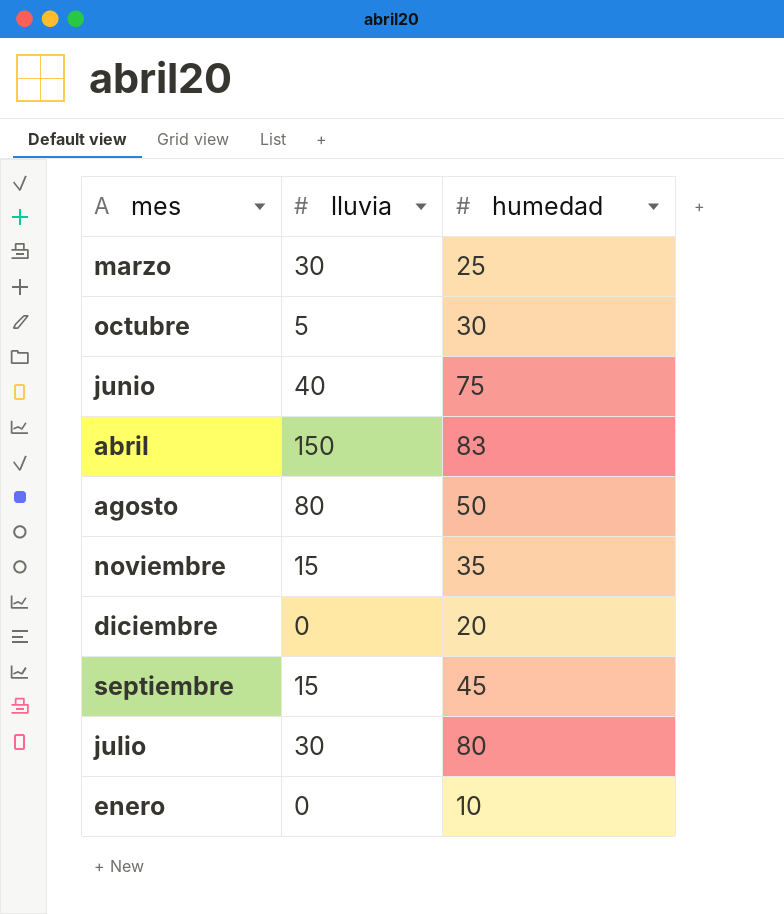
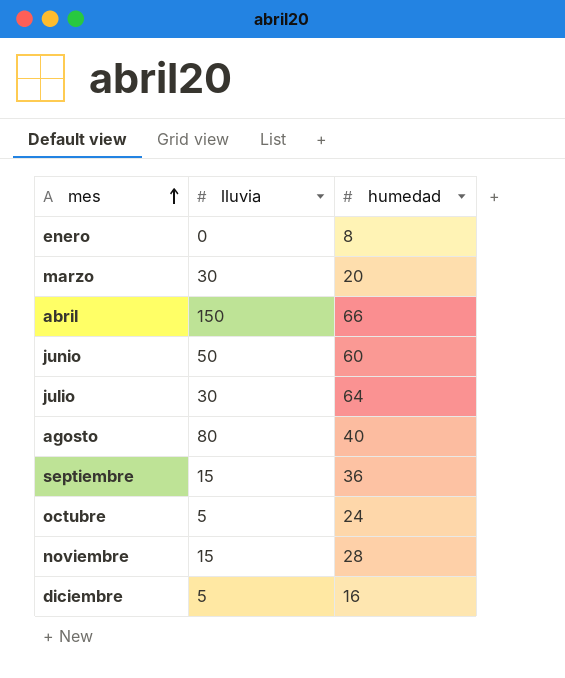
row order: none -> mes ascending
enero | humedad: 10 -> 8
marzo | humedad: 25 -> 20
abril | humedad: 83 -> 66
junio | lluvia: 40 -> 50
junio | humedad: 75 -> 60
julio | humedad: 80 -> 64
agosto | humedad: 50 -> 40
septiembre | humedad: 45 -> 36
octubre | humedad: 30 -> 24
noviembre | humedad: 35 -> 28
diciembre | lluvia: 0 -> 5
diciembre | humedad: 20 -> 16

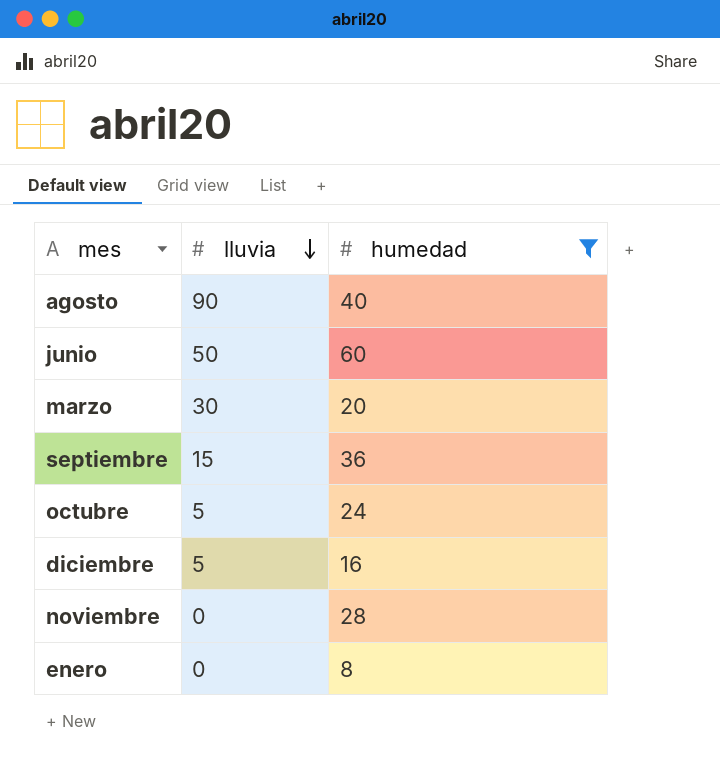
filter: none -> humedad <= 60
row order: mes ascending -> lluvia descending
agosto | lluvia: 80 -> 90
noviembre | lluvia: 15 -> 0

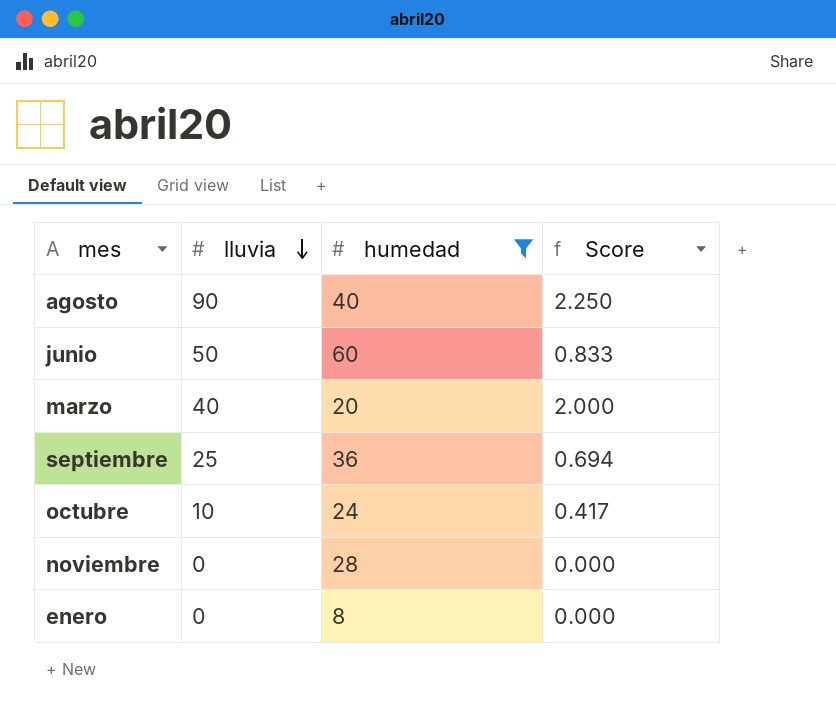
column Score | formula: none -> [lluvia] / [humedad]
row diciembre: 5 | 16 -> none
marzo | lluvia: 30 -> 40
septiembre | lluvia: 15 -> 25
octubre | lluvia: 5 -> 10

